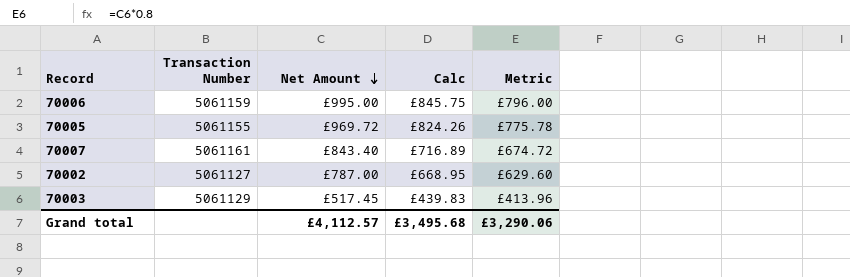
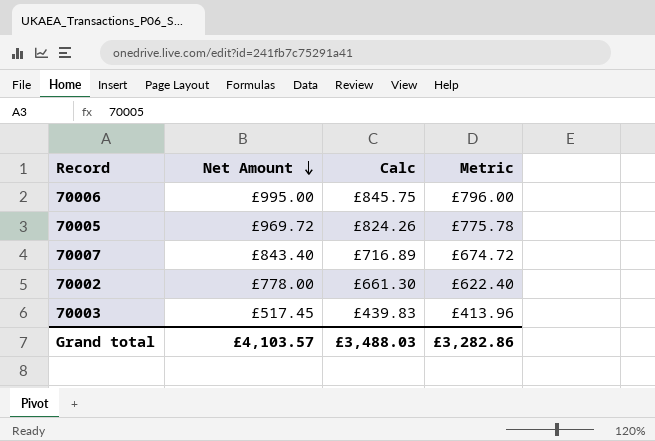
column Transaction Number | position: 2 -> none
70002 | Net Amount: £787.00 -> £778.00
70002 | Calc: £668.95 -> £661.30
70002 | Metric: £629.60 -> £622.40
Grand total | Net Amount: £4,112.57 -> £4,103.57
Grand total | Calc: £3,495.68 -> £3,488.03
Grand total | Metric: £3,290.06 -> £3,282.86

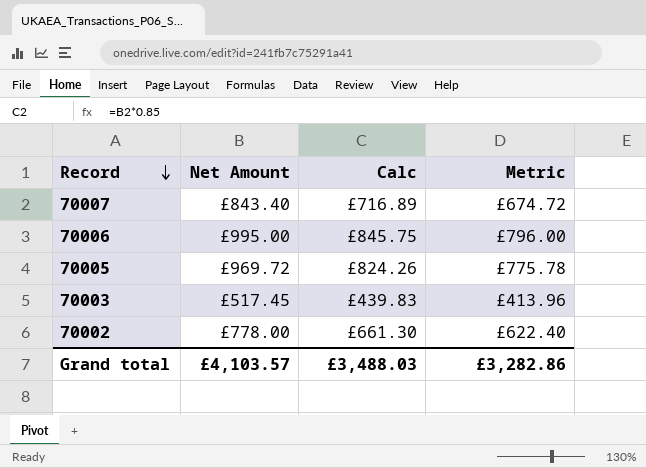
row order: Net Amount descending -> Record descending

